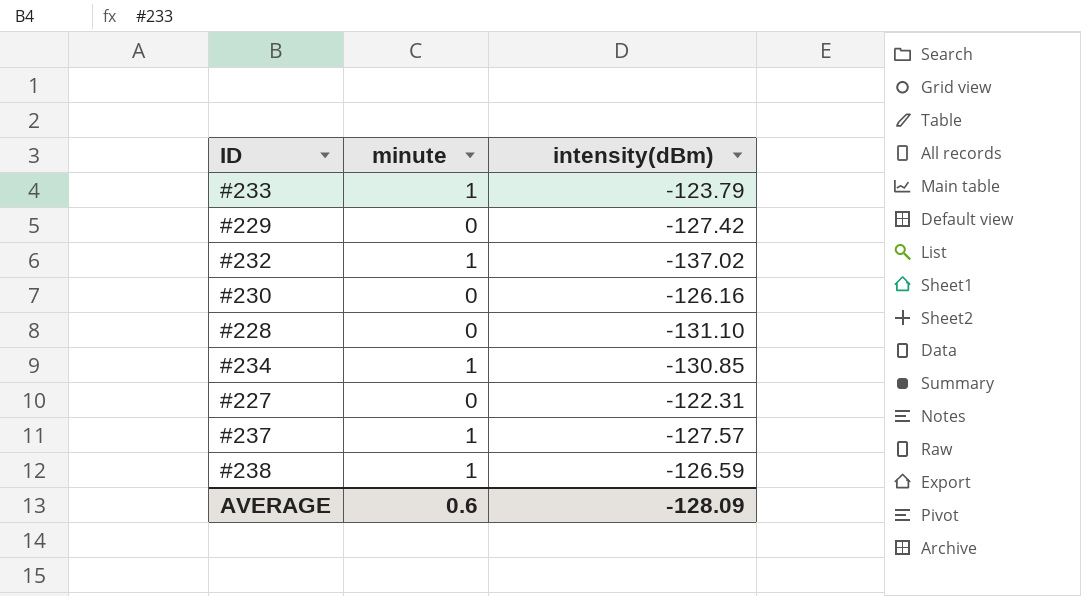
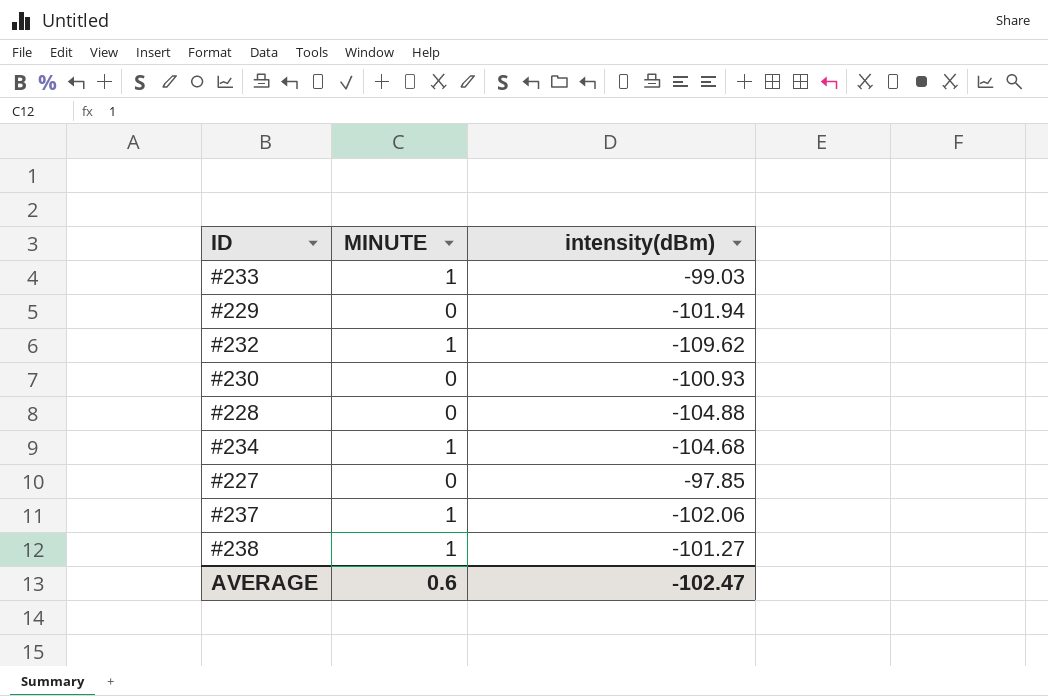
column name: minute -> MINUTE
#233 | intensity(dBm): -123.79 -> -99.03
#229 | intensity(dBm): -127.42 -> -101.94
#232 | intensity(dBm): -137.02 -> -109.62
#230 | intensity(dBm): -126.16 -> -100.93
#228 | intensity(dBm): -131.10 -> -104.88
#234 | intensity(dBm): -130.85 -> -104.68
#227 | intensity(dBm): -122.31 -> -97.85
#237 | intensity(dBm): -127.57 -> -102.06
#238 | intensity(dBm): -126.59 -> -101.27
AVERAGE | intensity(dBm): -128.09 -> -102.47

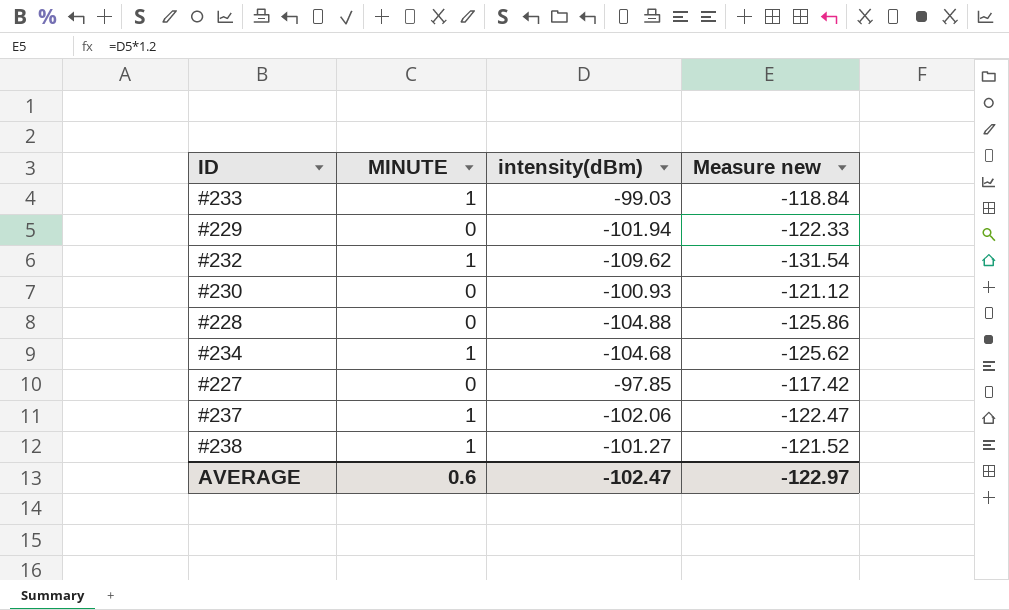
column Measure new | formula: none -> [intensity(dBm)] * 1.2

